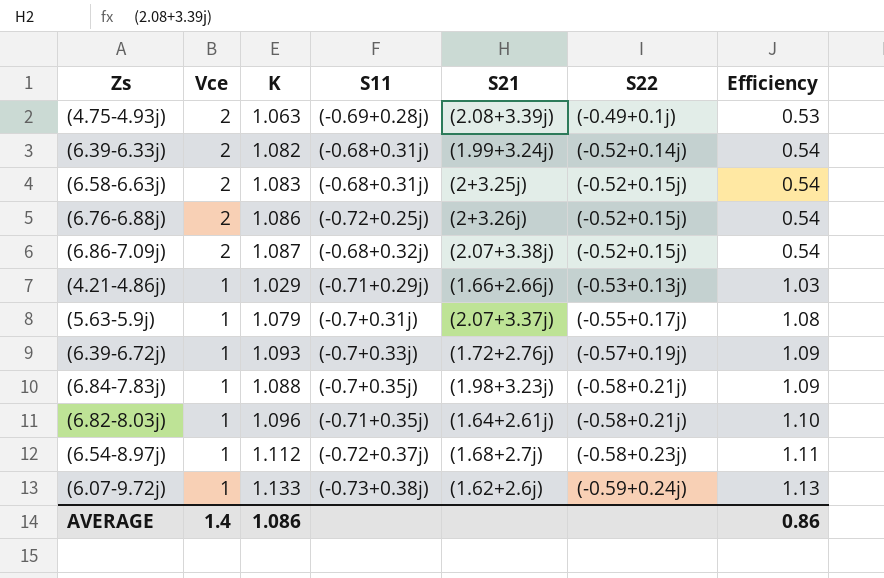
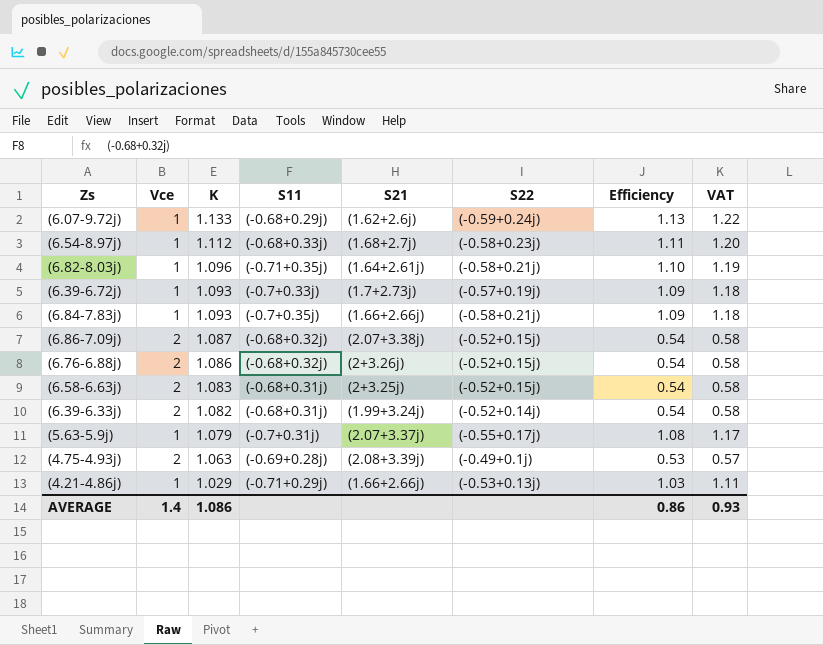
row order: Vce descending -> K descending
column VAT | formula: none -> [Efficiency] * 1.08
(6.07-9.72j) | S11: (-0.73+0.38j) -> (-0.68+0.29j)
(6.54-8.97j) | S11: (-0.72+0.37j) -> (-0.68+0.33j)
(6.39-6.72j) | S21: (1.72+2.76j) -> (1.7+2.73j)
(6.84-7.83j) | K: 1.088 -> 1.093
(6.84-7.83j) | S21: (1.98+3.23j) -> (1.66+2.66j)
(6.76-6.88j) | S11: (-0.72+0.25j) -> (-0.68+0.32j)

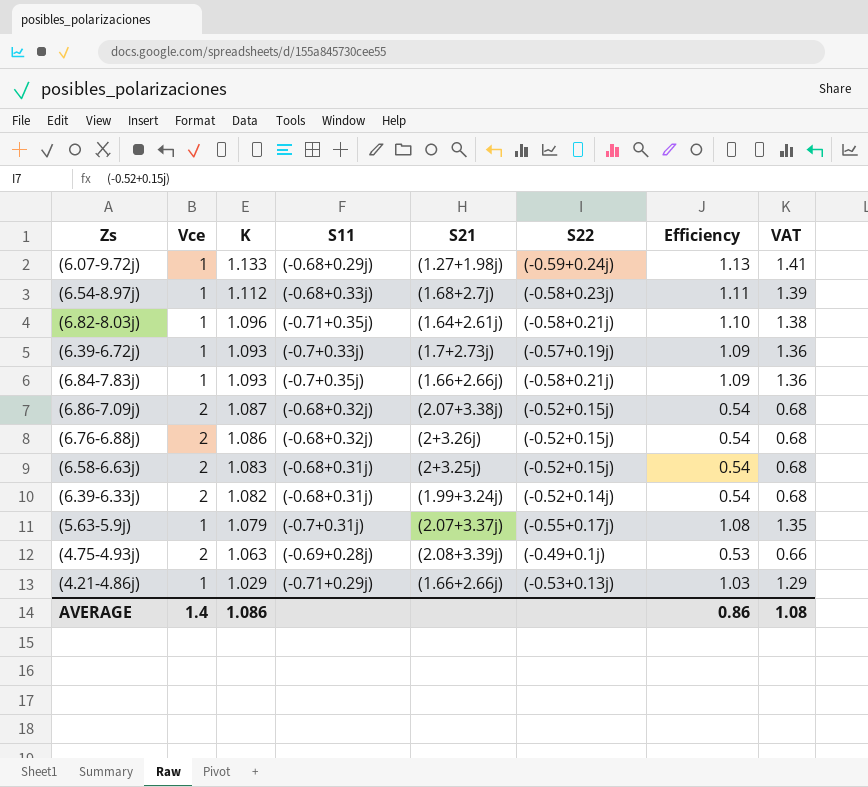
column VAT | formula: [Efficiency] * 1.08 -> [Efficiency] * 1.25
(6.07-9.72j) | S21: (1.62+2.6j) -> (1.27+1.98j)
AVERAGE | VAT: 0.93 -> 1.08

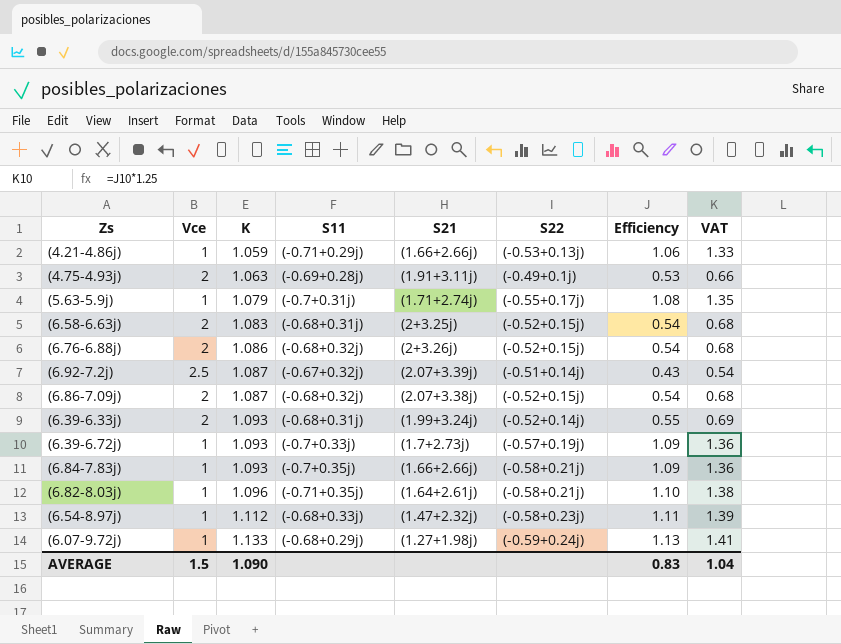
row order: K descending -> K ascending
(4.21-4.86j) | K: 1.029 -> 1.059
(4.21-4.86j) | Efficiency: 1.03 -> 1.06
(4.21-4.86j) | VAT: 1.29 -> 1.33
(4.75-4.93j) | S21: (2.08+3.39j) -> (1.91+3.11j)
(5.63-5.9j) | S21: (2.07+3.37j) -> (1.71+2.74j)
row (6.92-7.2j): none -> 2.5 | 1.087 | (-0.67+0.32j) | (2.07+3.39j) | (-0.51+0.14j) | 0.43 | 0.54
(6.39-6.33j) | K: 1.082 -> 1.093
(6.39-6.33j) | Efficiency: 0.54 -> 0.55
(6.39-6.33j) | VAT: 0.68 -> 0.69
(6.54-8.97j) | S21: (1.68+2.7j) -> (1.47+2.32j)
AVERAGE | Vce: 1.4 -> 1.5
AVERAGE | K: 1.086 -> 1.090
AVERAGE | Efficiency: 0.86 -> 0.83
AVERAGE | VAT: 1.08 -> 1.04

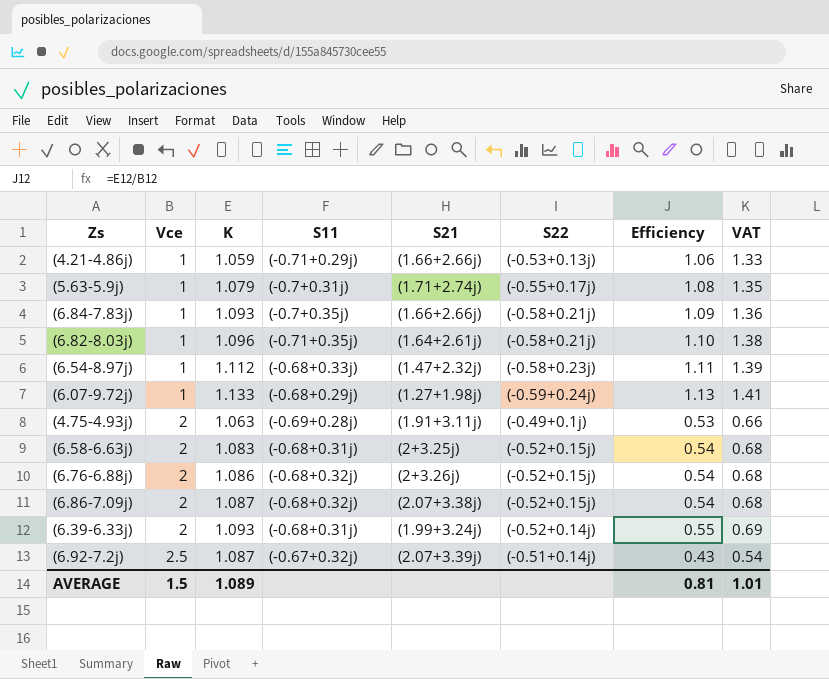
row order: K ascending -> Vce ascending
row (6.39-6.72j): 1 | 1.093 | (-0.7+0.33j) | (1.7+2.73j) | (-0.57+0.19j) | 1.09 | 1.36 -> none
AVERAGE | K: 1.090 -> 1.089
AVERAGE | Efficiency: 0.83 -> 0.81
AVERAGE | VAT: 1.04 -> 1.01

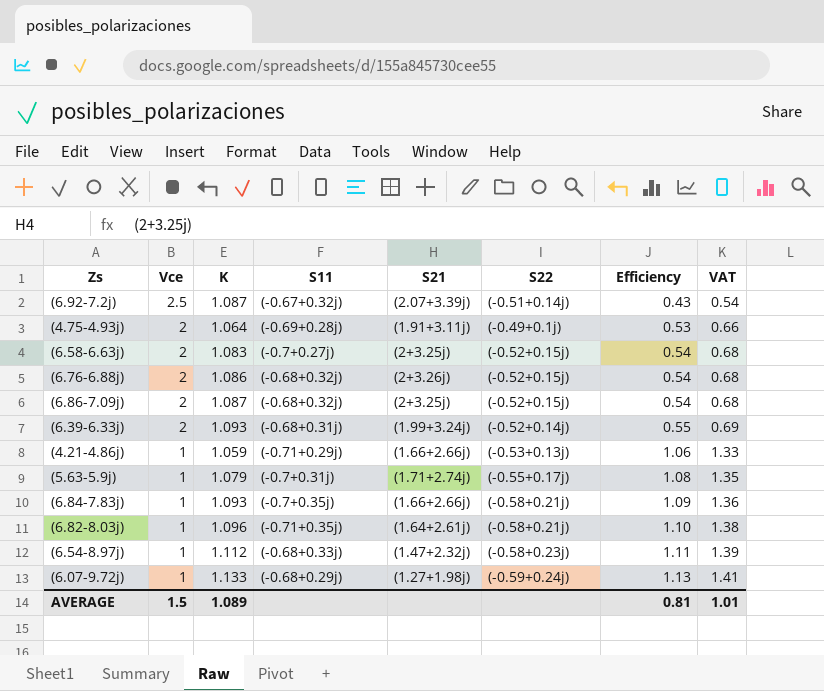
row order: Vce ascending -> Vce descending
(4.75-4.93j) | K: 1.063 -> 1.064
(6.58-6.63j) | S11: (-0.68+0.31j) -> (-0.7+0.27j)
(6.86-7.09j) | S21: (2.07+3.38j) -> (2+3.25j)

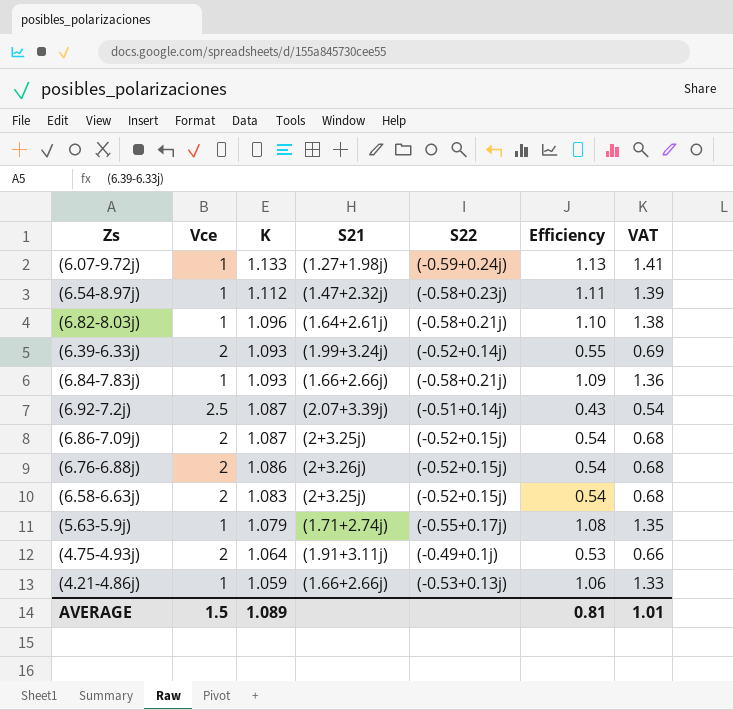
row order: Vce descending -> K descending
column S11 | position: 4 -> none

